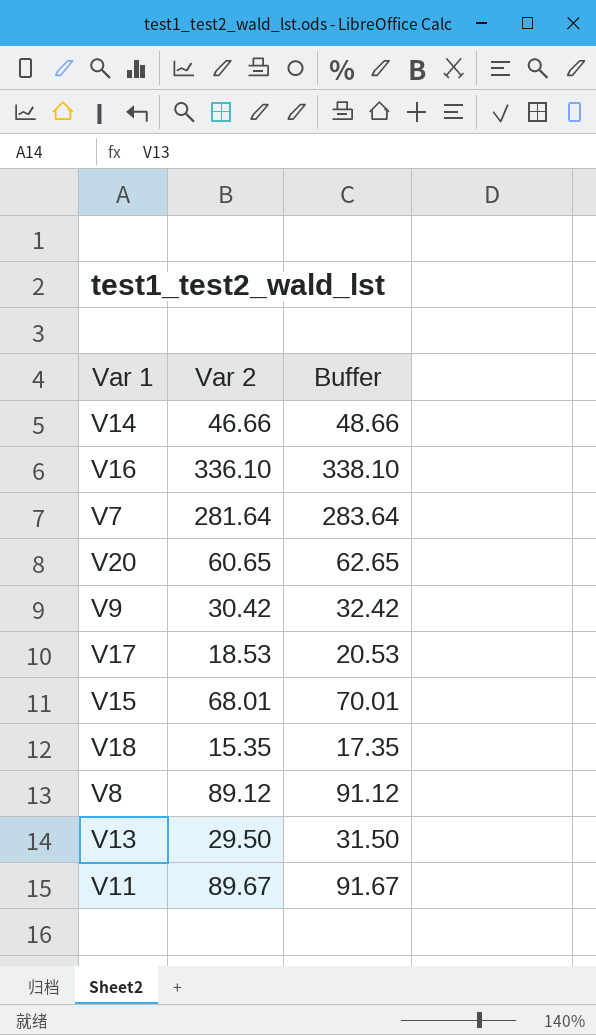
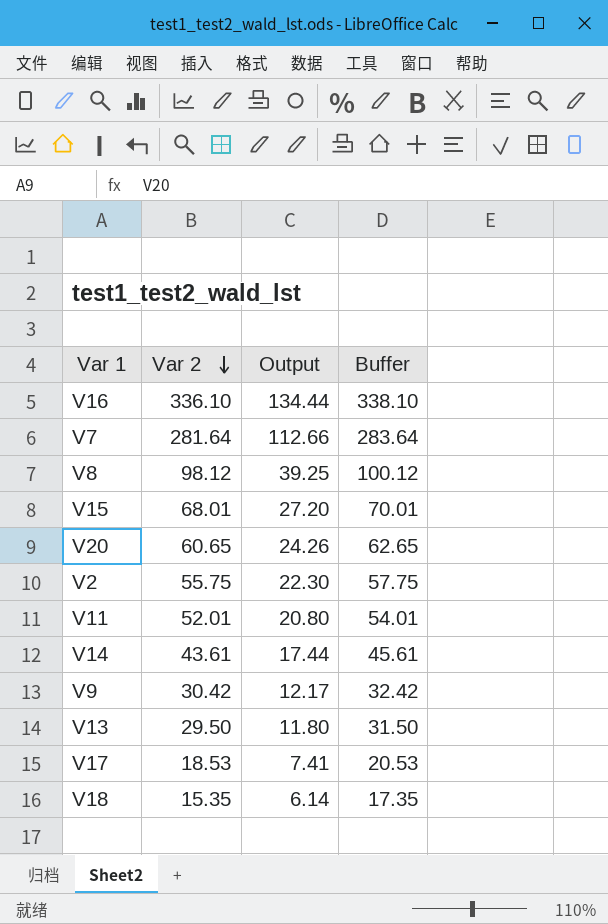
row order: none -> Var 2 descending
column Output | formula: none -> [Var 2] * 0.4
V8 | Var 2: 89.12 -> 98.12
V8 | Buffer: 91.12 -> 100.12
row V2: none -> 55.75 | 22.30 | 57.75
V11 | Var 2: 89.67 -> 52.01
V11 | Buffer: 91.67 -> 54.01
V14 | Var 2: 46.66 -> 43.61
V14 | Buffer: 48.66 -> 45.61

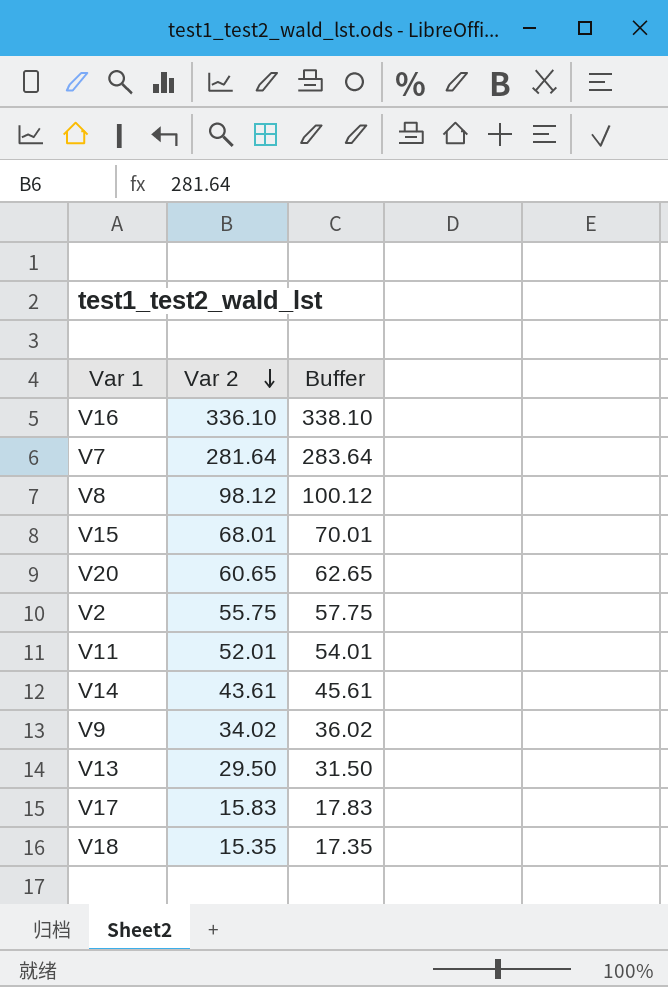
column Output | formula: [Var 2] * 0.4 -> none
V9 | Var 2: 30.42 -> 34.02
V9 | Buffer: 32.42 -> 36.02
V17 | Var 2: 18.53 -> 15.83
V17 | Buffer: 20.53 -> 17.83

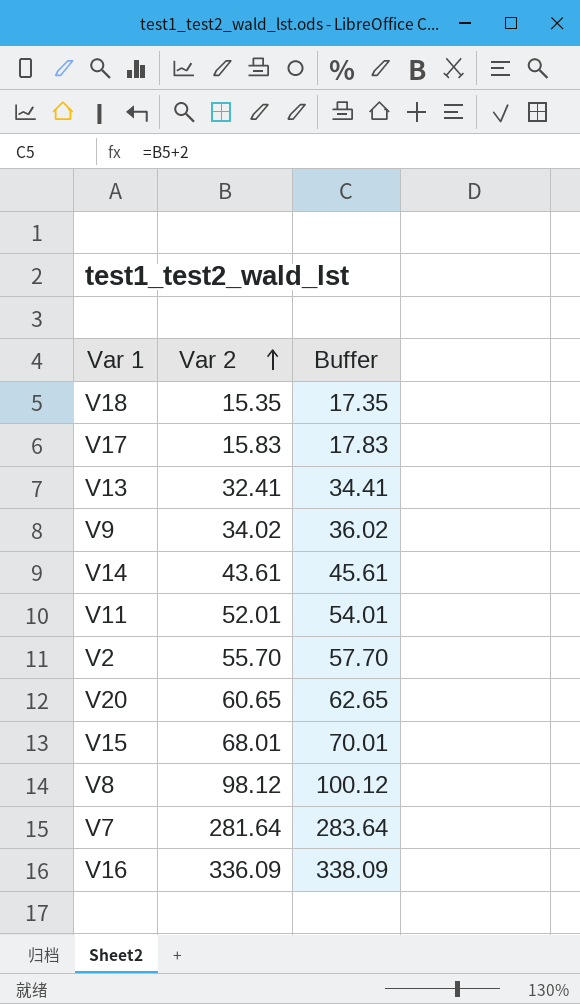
row order: Var 2 descending -> Var 2 ascending
V13 | Var 2: 29.50 -> 32.41
V13 | Buffer: 31.50 -> 34.41
V2 | Var 2: 55.75 -> 55.70
V2 | Buffer: 57.75 -> 57.70
V16 | Var 2: 336.10 -> 336.09
V16 | Buffer: 338.10 -> 338.09

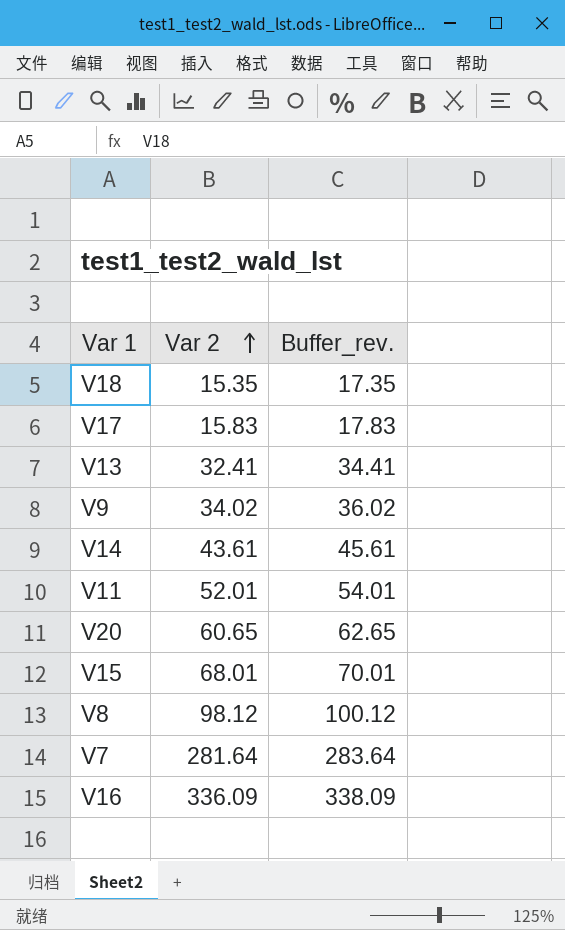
column name: Buffer -> Buffer_rev.
row V2: 55.70 | 57.70 -> none

